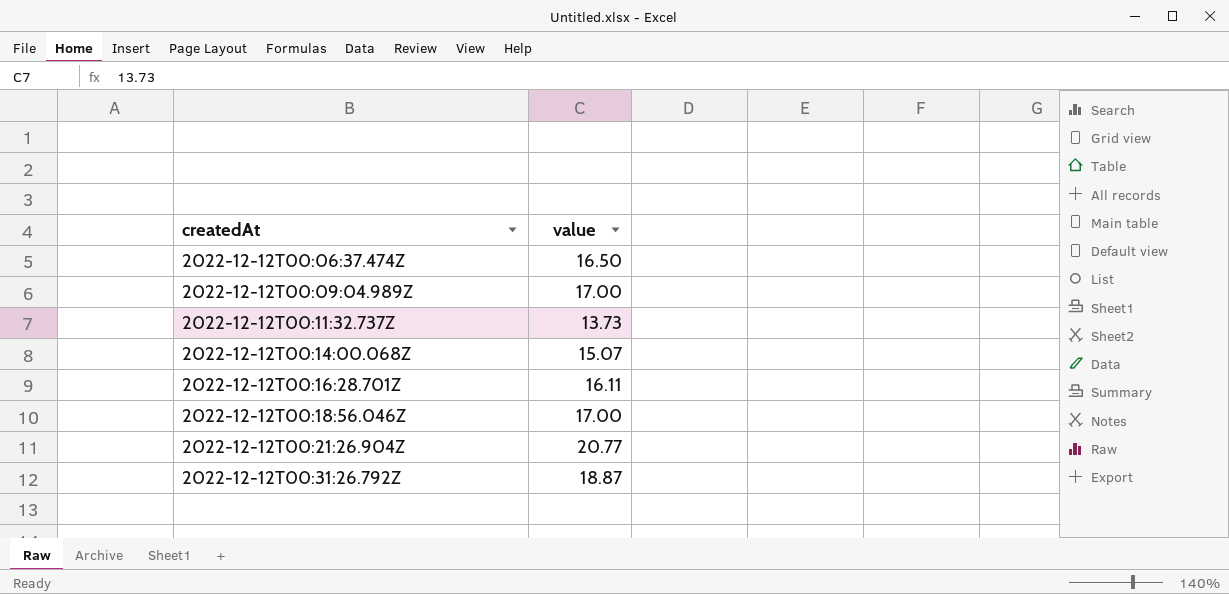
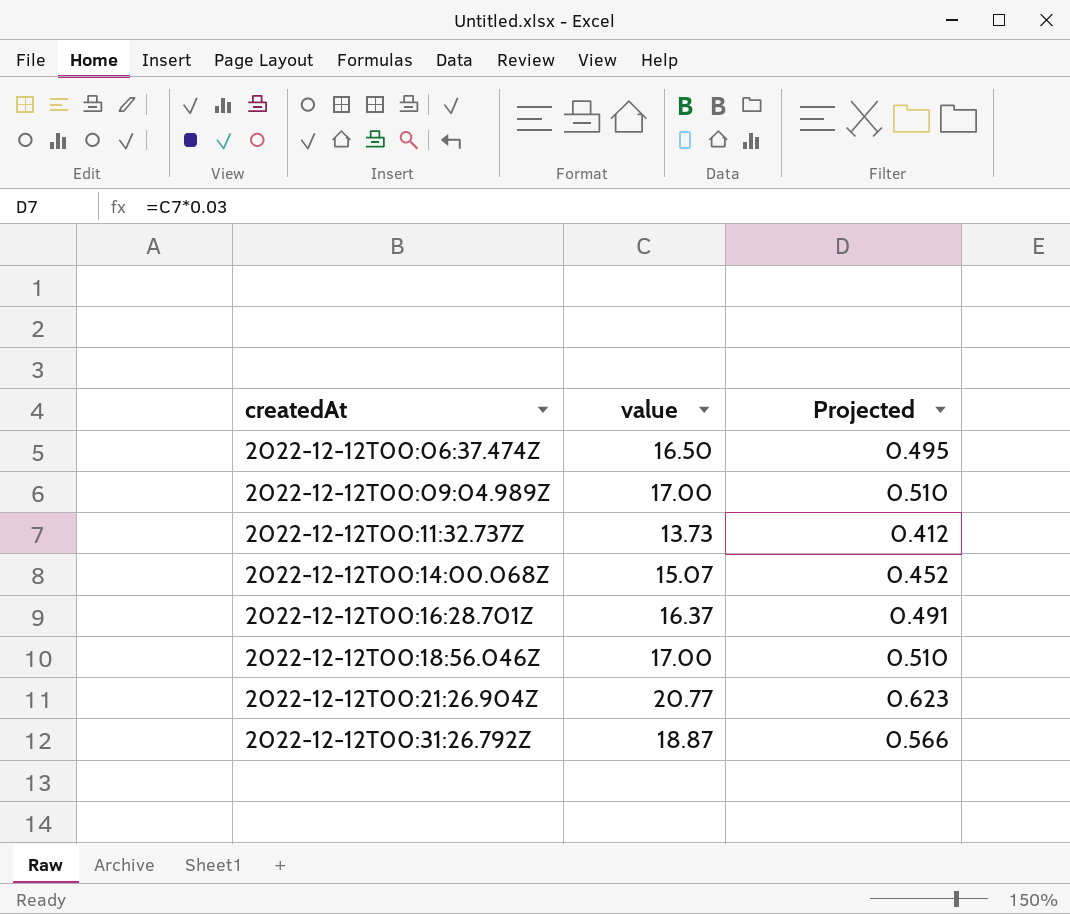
column Projected | formula: none -> [value] * 0.03
2022-12-12T00:16:28.701Z | value: 16.11 -> 16.37

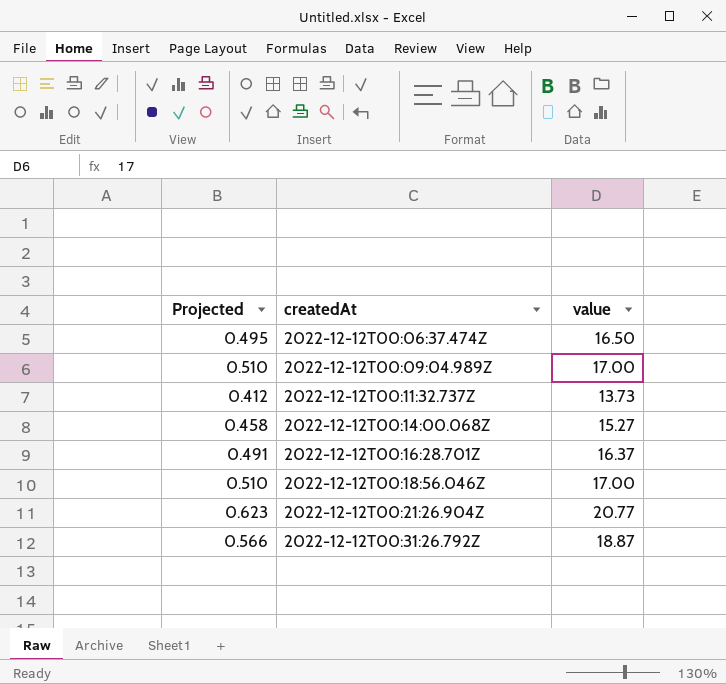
column Projected | position: 3 -> 1
2022-12-12T00:14:00.068Z | Projected: 0.452 -> 0.458
2022-12-12T00:14:00.068Z | value: 15.07 -> 15.27

